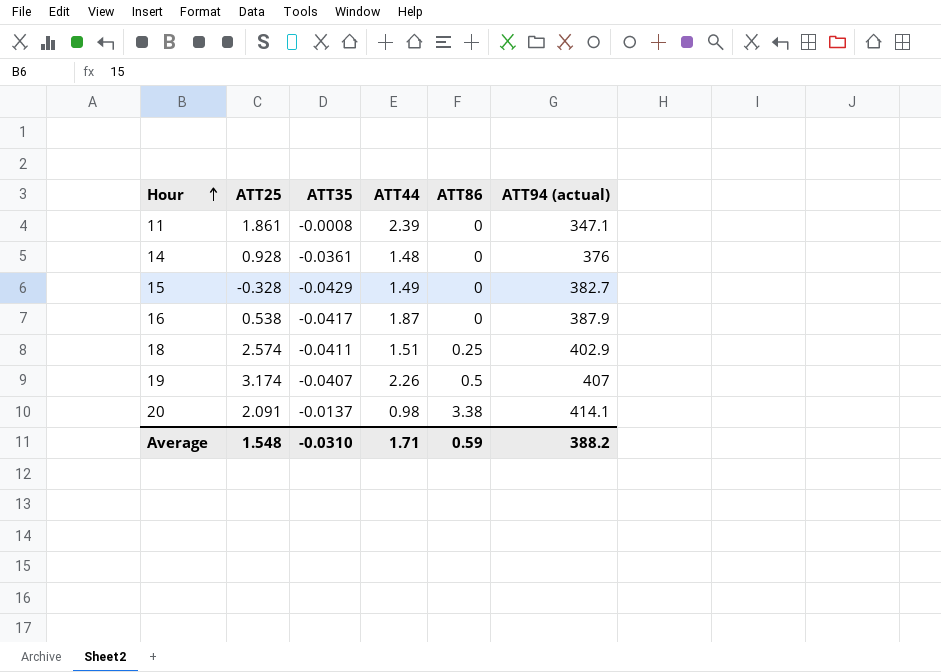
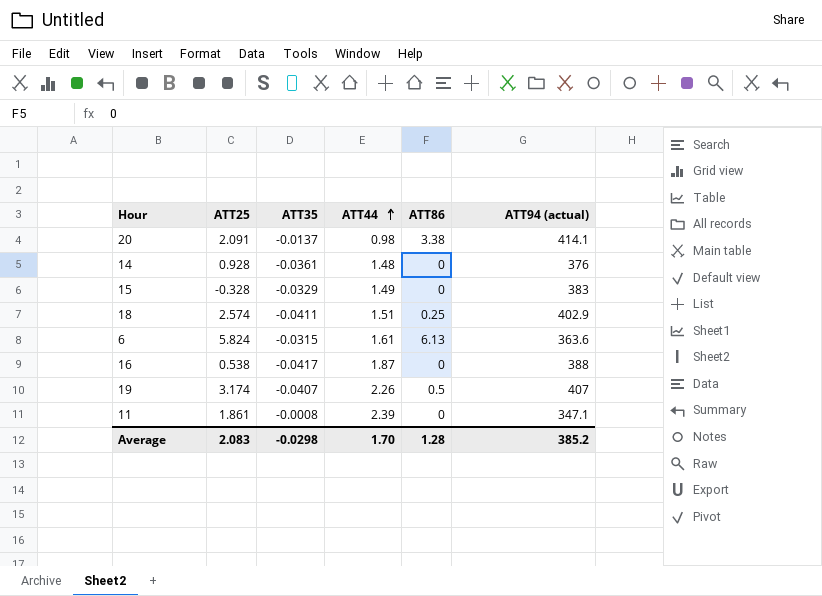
row order: Hour ascending -> ATT44 ascending
15 | ATT35: -0.0429 -> -0.0329
15 | ATT94 (actual): 382.7 -> 383
row 6: none -> 5.824 | -0.0315 | 1.61 | 6.13 | 363.6
16 | ATT94 (actual): 387.9 -> 388
Average | ATT25: 1.548 -> 2.083
Average | ATT35: -0.0310 -> -0.0298
Average | ATT44: 1.71 -> 1.70
Average | ATT86: 0.59 -> 1.28
Average | ATT94 (actual): 388.2 -> 385.2

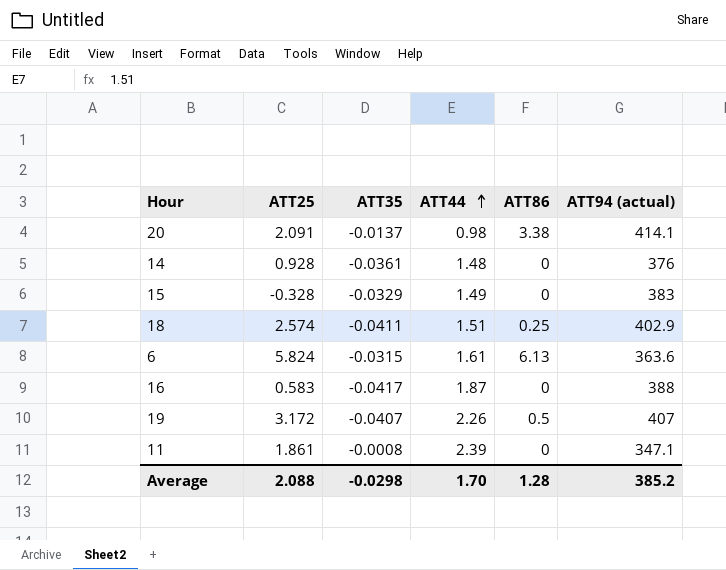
16 | ATT25: 0.538 -> 0.583
19 | ATT25: 3.174 -> 3.172
Average | ATT25: 2.083 -> 2.088

